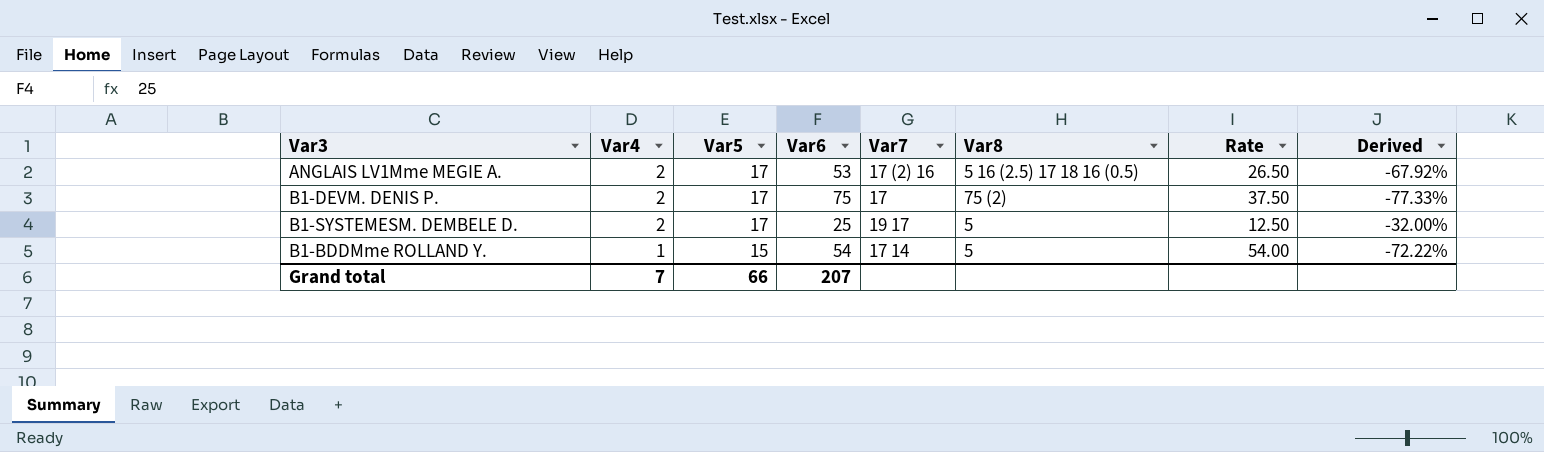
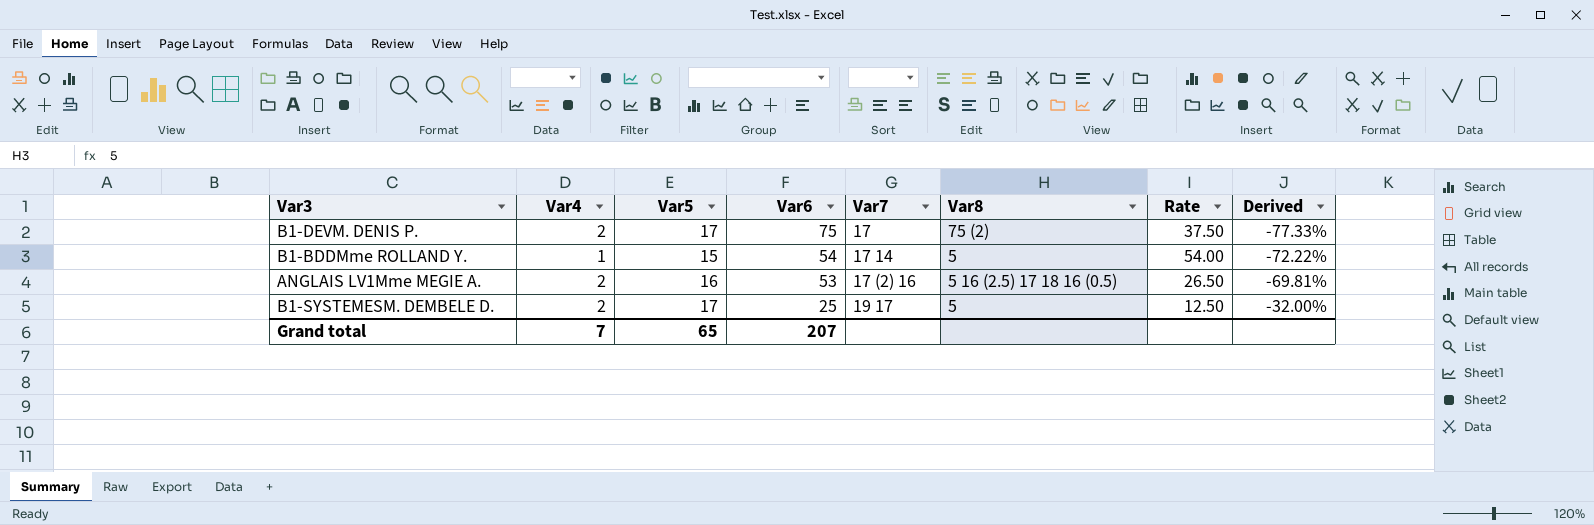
row order: Var4 descending -> Var6 descending
ANGLAIS LV1Mme MEGIE A. | Var5: 17 -> 16
ANGLAIS LV1Mme MEGIE A. | Derived: -67.92% -> -69.81%
Grand total | Var5: 66 -> 65

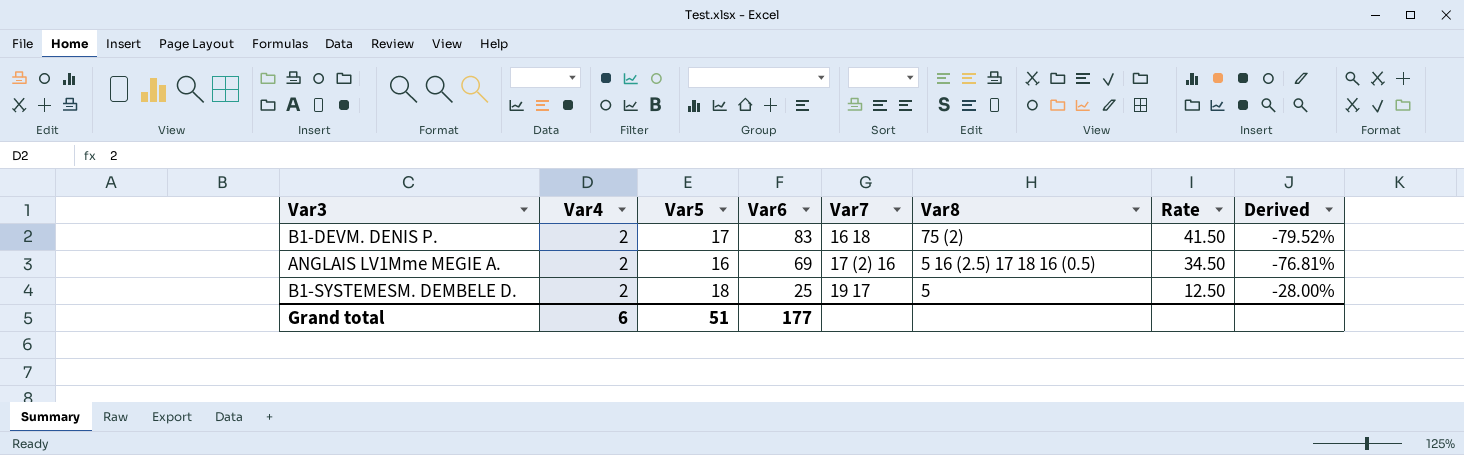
row B1-BDDMme ROLLAND Y.: 1 | 15 | 54 | 17 14 | 5 | 54.00 | -72.22% -> none
B1-DEVM. DENIS P. | Var6: 75 -> 83
B1-DEVM. DENIS P. | Var7: 17 -> 16 18
B1-DEVM. DENIS P. | Rate: 37.50 -> 41.50
B1-DEVM. DENIS P. | Derived: -77.33% -> -79.52%
ANGLAIS LV1Mme MEGIE A. | Var6: 53 -> 69
ANGLAIS LV1Mme MEGIE A. | Rate: 26.50 -> 34.50
ANGLAIS LV1Mme MEGIE A. | Derived: -69.81% -> -76.81%
B1-SYSTEMESM. DEMBELE D. | Var5: 17 -> 18
B1-SYSTEMESM. DEMBELE D. | Derived: -32.00% -> -28.00%
Grand total | Var4: 7 -> 6
Grand total | Var5: 65 -> 51
Grand total | Var6: 207 -> 177

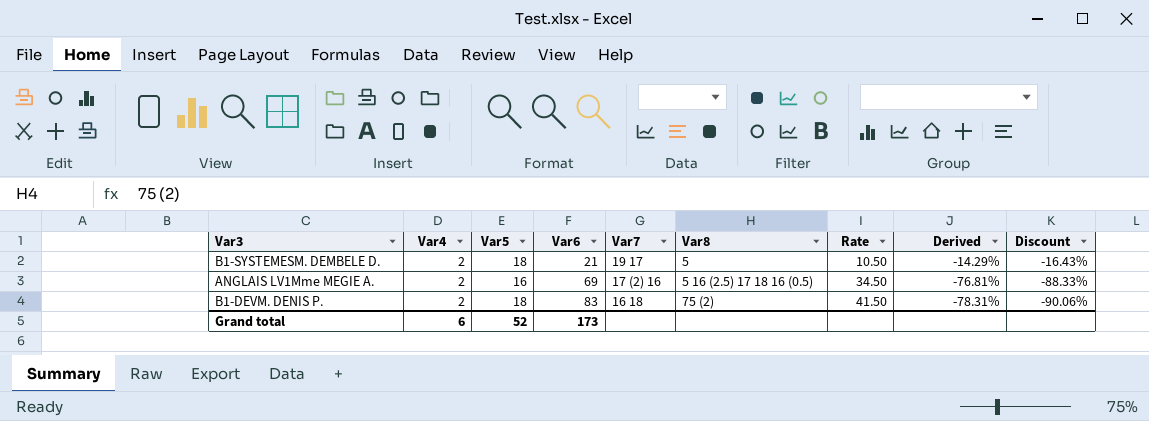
row order: Var6 descending -> Var6 ascending
column Discount | formula: none -> [Derived] * 1.15
B1-SYSTEMESM. DEMBELE D. | Var6: 25 -> 21
B1-SYSTEMESM. DEMBELE D. | Rate: 12.50 -> 10.50
B1-SYSTEMESM. DEMBELE D. | Derived: -28.00% -> -14.29%
B1-DEVM. DENIS P. | Var5: 17 -> 18
B1-DEVM. DENIS P. | Derived: -79.52% -> -78.31%
Grand total | Var5: 51 -> 52
Grand total | Var6: 177 -> 173

